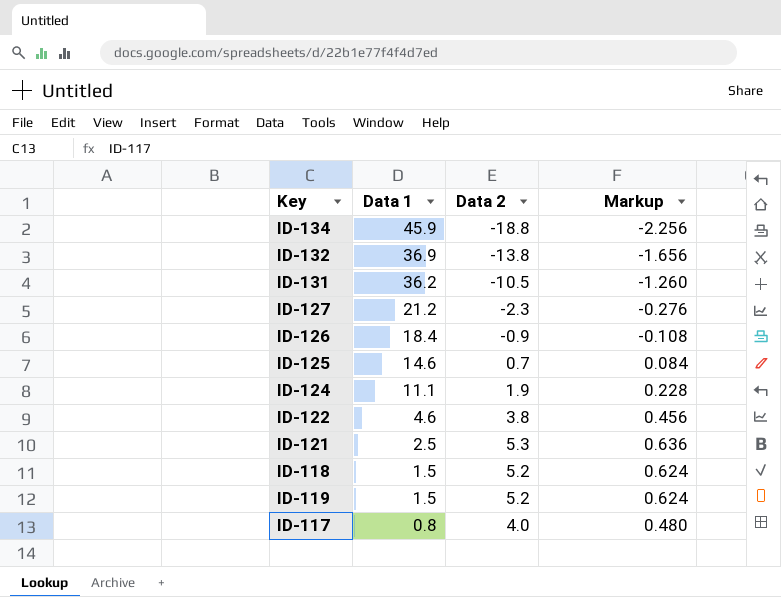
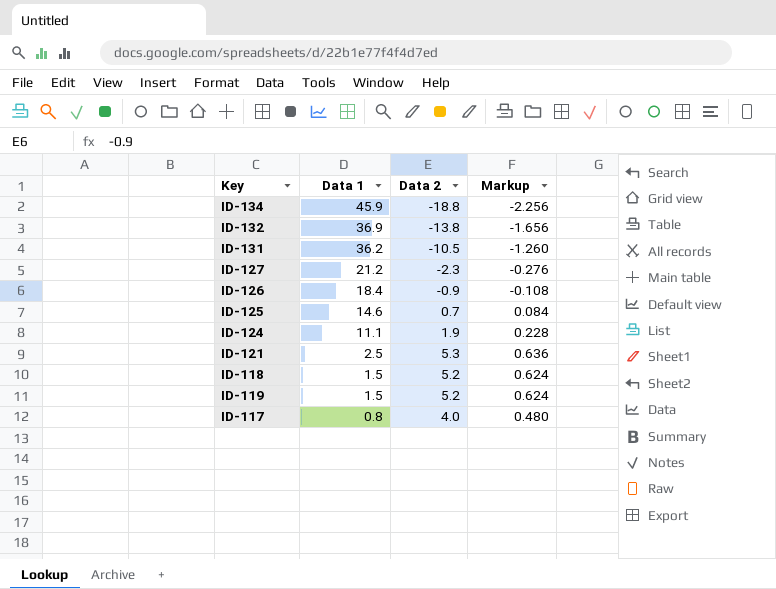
row ID-122: 4.6 | 3.8 | 0.456 -> none

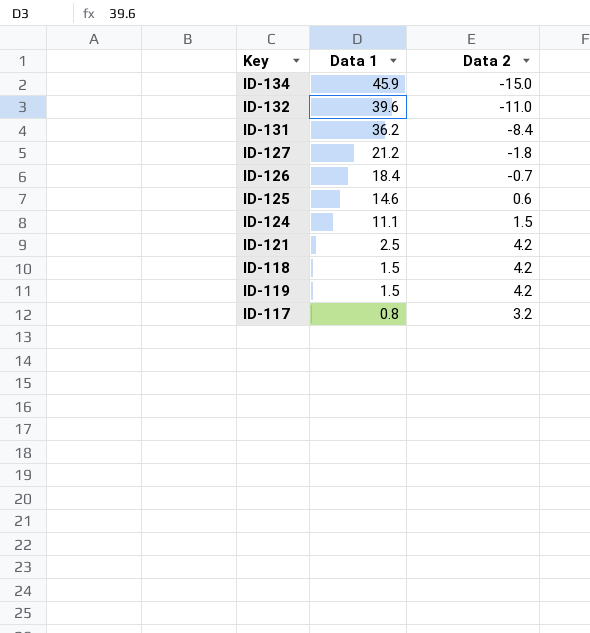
column Markup | formula: [Data 2] * 0.12 -> none
ID-134 | Data 2: -18.8 -> -15.0
ID-132 | Data 1: 36.9 -> 39.6
ID-132 | Data 2: -13.8 -> -11.0
ID-131 | Data 2: -10.5 -> -8.4
ID-127 | Data 2: -2.3 -> -1.8
ID-126 | Data 2: -0.9 -> -0.7
ID-125 | Data 2: 0.7 -> 0.6
ID-124 | Data 2: 1.9 -> 1.5
ID-121 | Data 2: 5.3 -> 4.2
ID-118 | Data 2: 5.2 -> 4.2
ID-119 | Data 2: 5.2 -> 4.2
ID-117 | Data 2: 4.0 -> 3.2

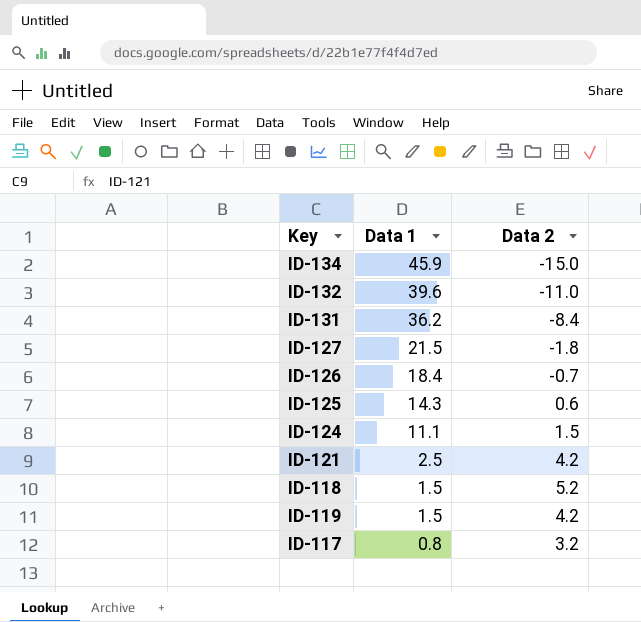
ID-127 | Data 1: 21.2 -> 21.5
ID-125 | Data 1: 14.6 -> 14.3
ID-118 | Data 2: 4.2 -> 5.2

